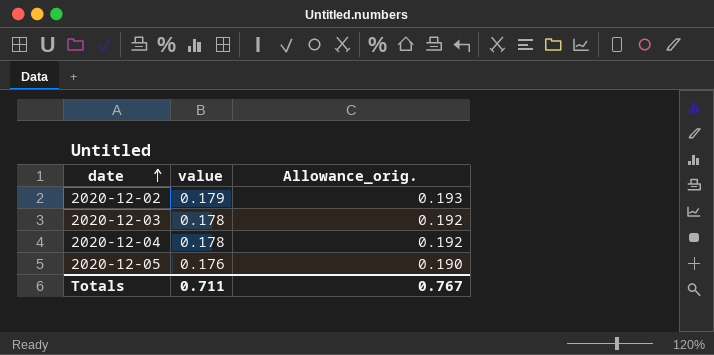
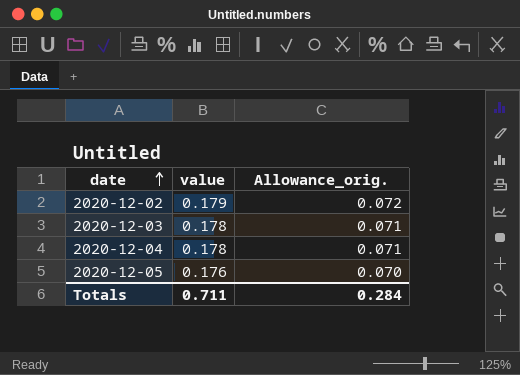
column Allowance_orig. | formula: [value] * 1.08 -> [value] * 0.4
Totals | Allowance_orig.: 0.767 -> 0.284

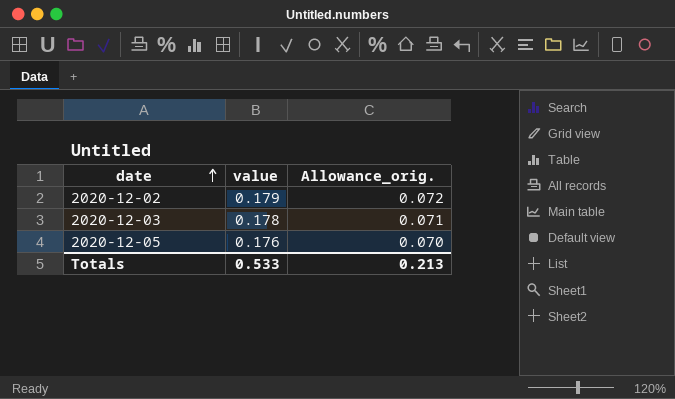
row 2020-12-04: 0.178 | 0.071 -> none
Totals | value: 0.711 -> 0.533
Totals | Allowance_orig.: 0.284 -> 0.213

